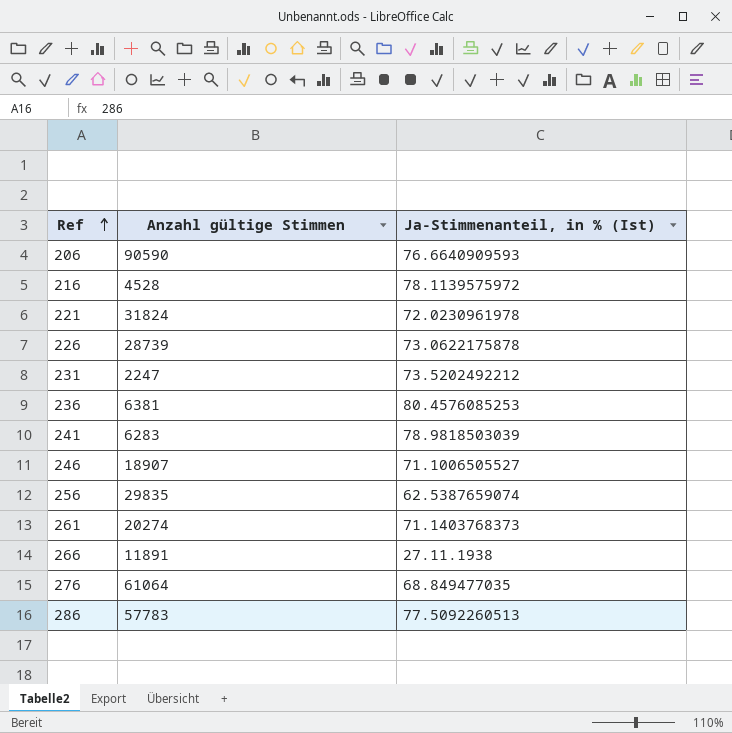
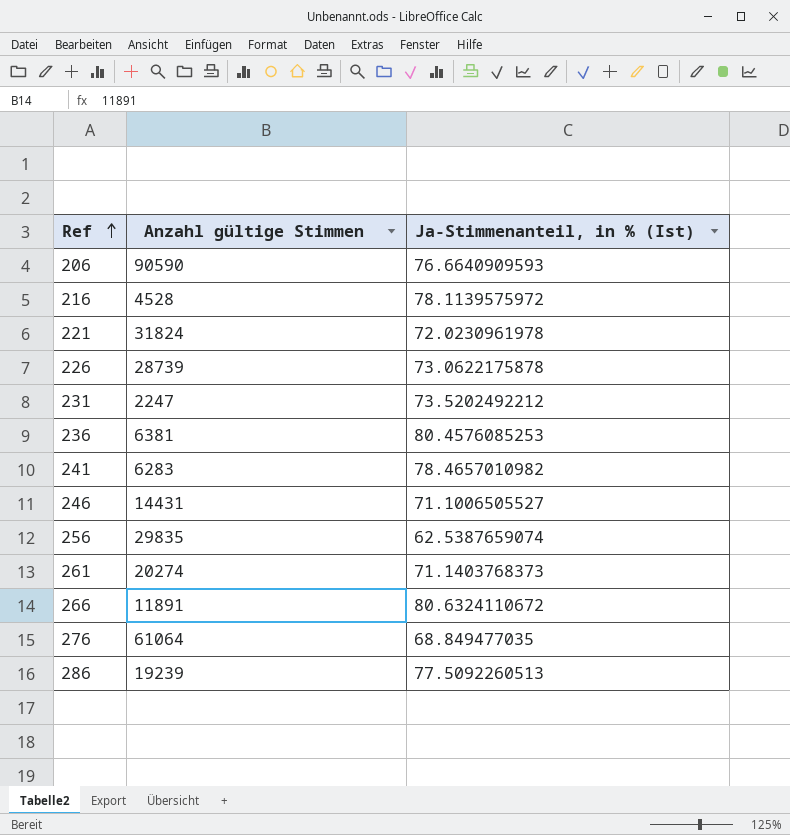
241 | Ja-Stimmenanteil, in % (Ist): 78.9818503039 -> 78.4657010982
246 | Anzahl gültige Stimmen: 18907 -> 14431
266 | Ja-Stimmenanteil, in % (Ist): 27.11.1938 -> 80.6324110672
286 | Anzahl gültige Stimmen: 57783 -> 19239

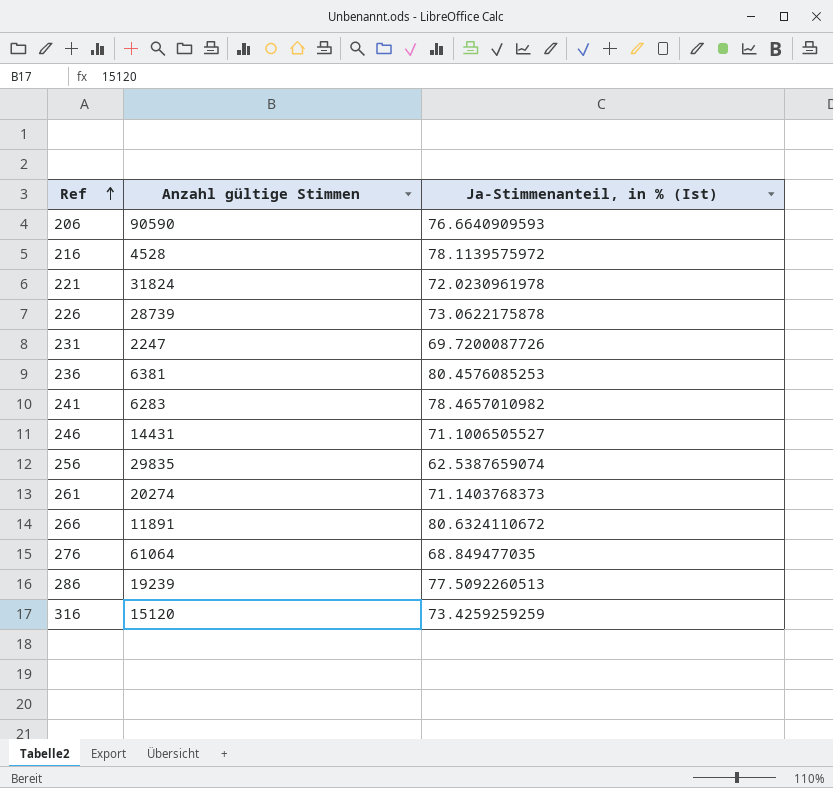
231 | Ja-Stimmenanteil, in % (Ist): 73.5202492212 -> 69.7200087726
row 316: none -> 15120 | 73.4259259259

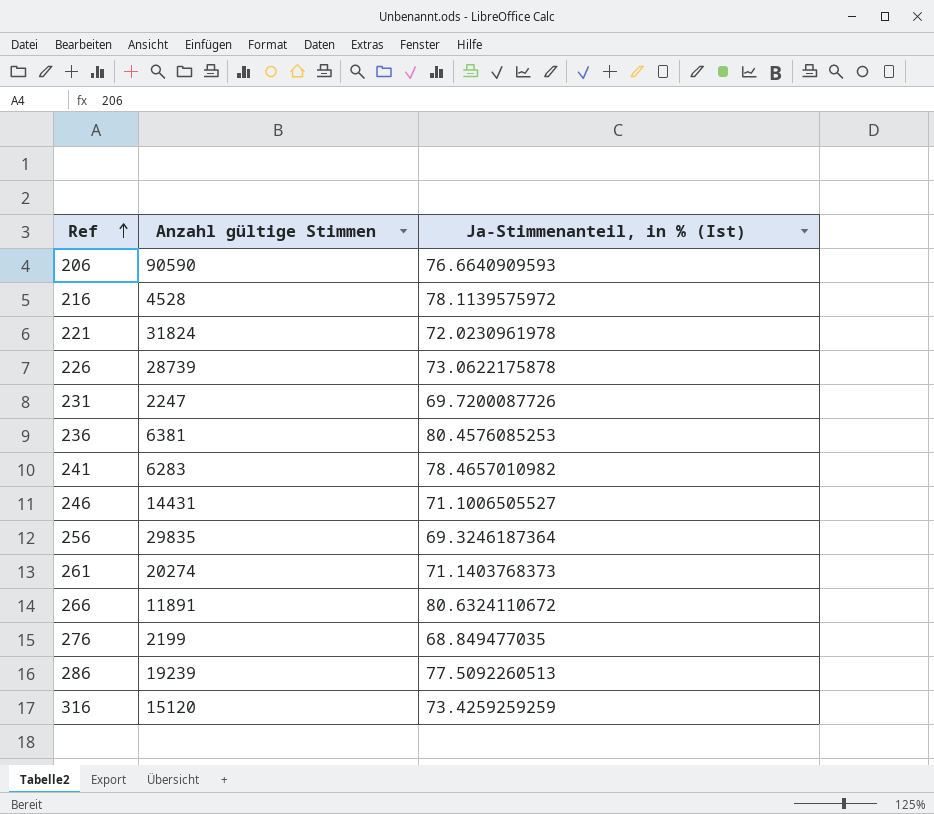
256 | Ja-Stimmenanteil, in % (Ist): 62.5387659074 -> 69.3246187364
276 | Anzahl gültige Stimmen: 61064 -> 2199

